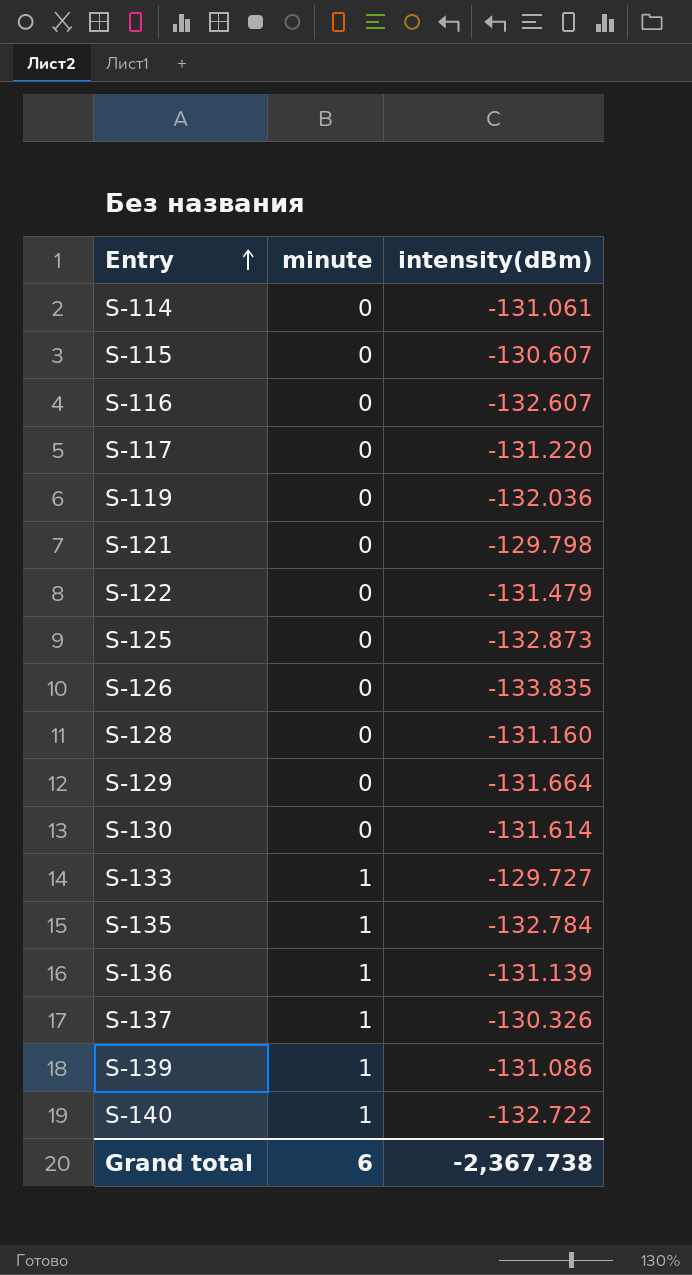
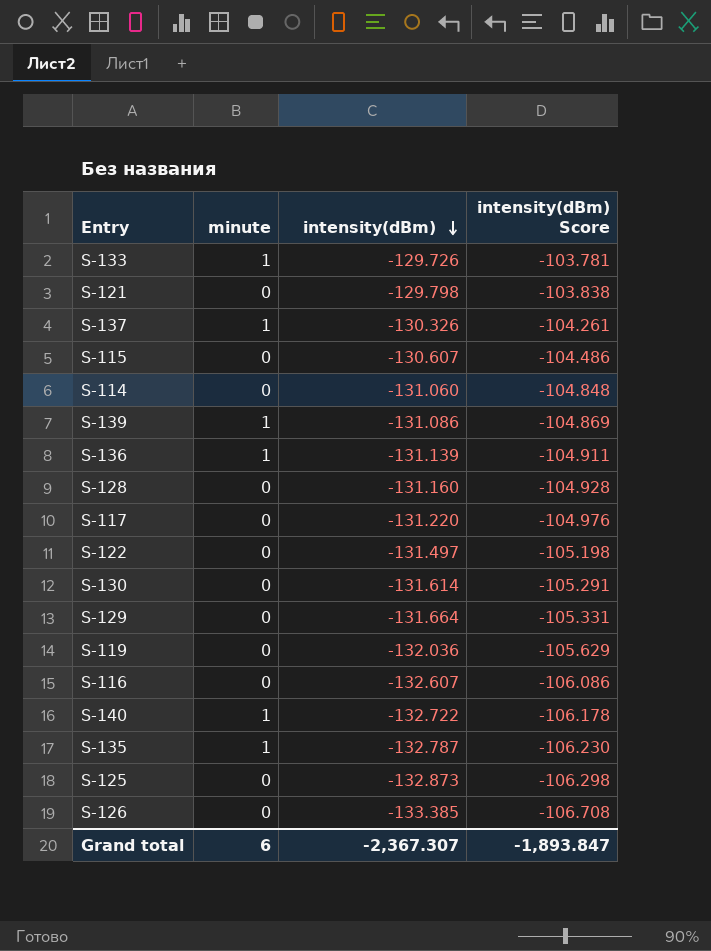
row order: Entry ascending -> intensity(dBm) descending
column intensity(dBm) Score | formula: none -> [intensity(dBm)] * 0.8
S-133 | intensity(dBm): -129.727 -> -129.726
S-114 | intensity(dBm): -131.061 -> -131.060
S-122 | intensity(dBm): -131.479 -> -131.497
S-135 | intensity(dBm): -132.784 -> -132.787
S-126 | intensity(dBm): -133.835 -> -133.385
Grand total | intensity(dBm): -2,367.738 -> -2,367.307

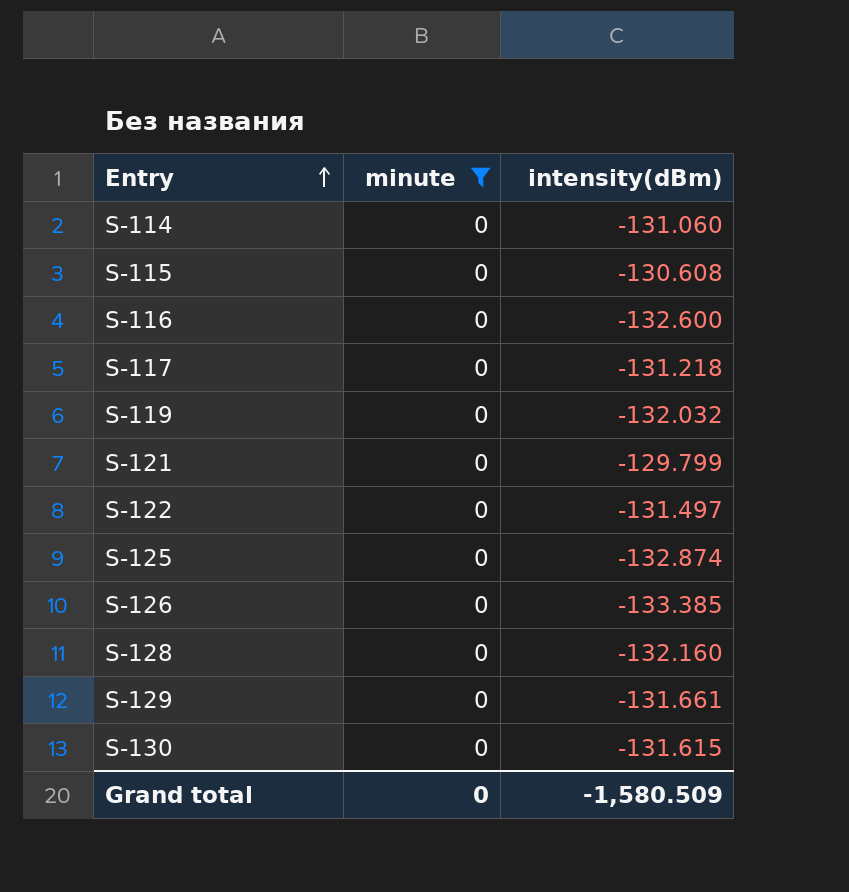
filter: none -> minute = 0
row order: intensity(dBm) descending -> Entry ascending
column intensity(dBm) Score | formula: [intensity(dBm)] * 0.8 -> none
S-115 | intensity(dBm): -130.607 -> -130.608
S-116 | intensity(dBm): -132.607 -> -132.600
S-117 | intensity(dBm): -131.220 -> -131.218
S-119 | intensity(dBm): -132.036 -> -132.032
S-121 | intensity(dBm): -129.798 -> -129.799
S-125 | intensity(dBm): -132.873 -> -132.874
S-128 | intensity(dBm): -131.160 -> -132.160
S-129 | intensity(dBm): -131.664 -> -131.661
S-130 | intensity(dBm): -131.614 -> -131.615
Grand total | minute: 6 -> 0
Grand total | intensity(dBm): -2,367.307 -> -1,580.509

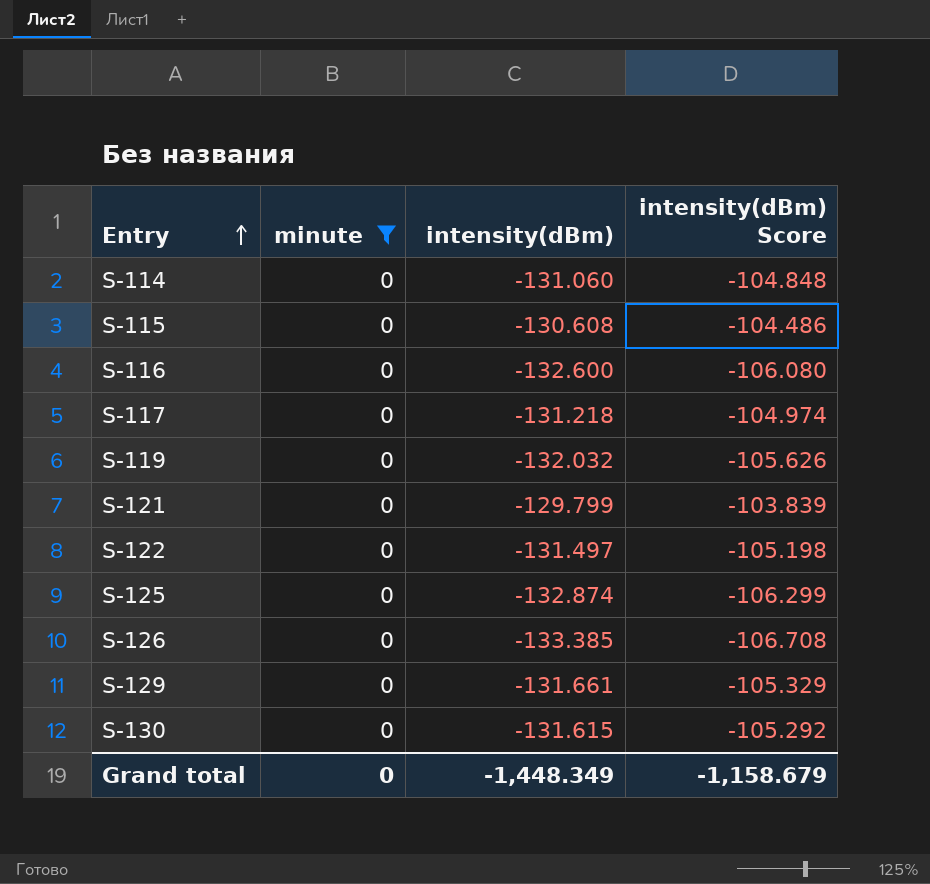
column intensity(dBm) Score | formula: none -> [intensity(dBm)] * 0.8
row S-128: 0 | -132.160 -> none
Grand total | intensity(dBm): -1,580.509 -> -1,448.349

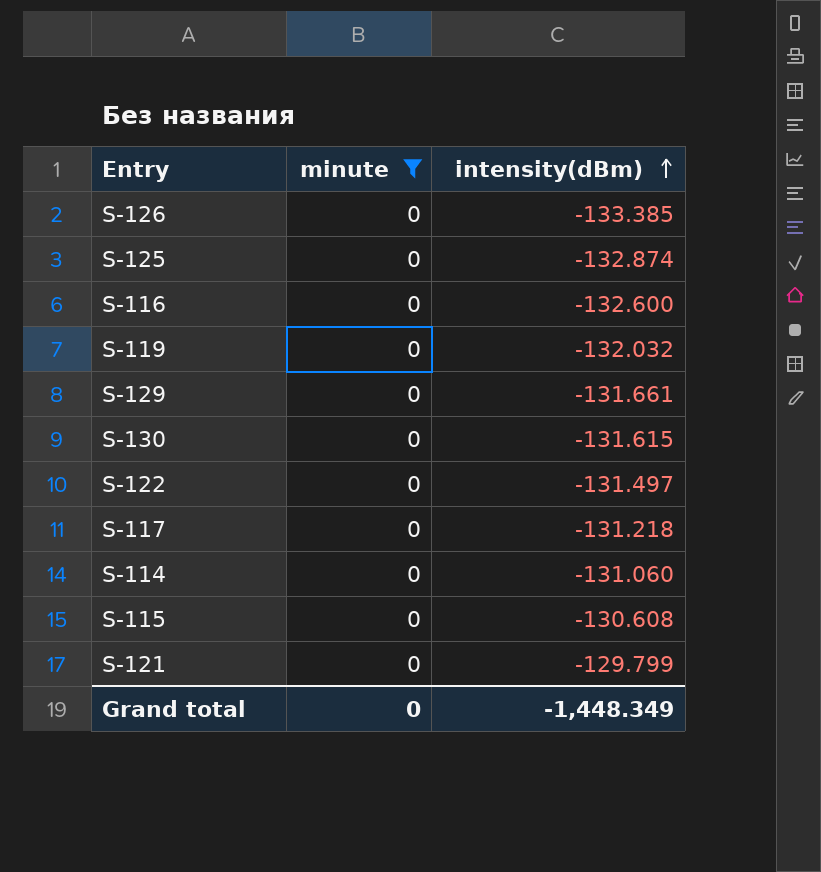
row order: Entry ascending -> intensity(dBm) ascending
column intensity(dBm) Score | formula: [intensity(dBm)] * 0.8 -> none

